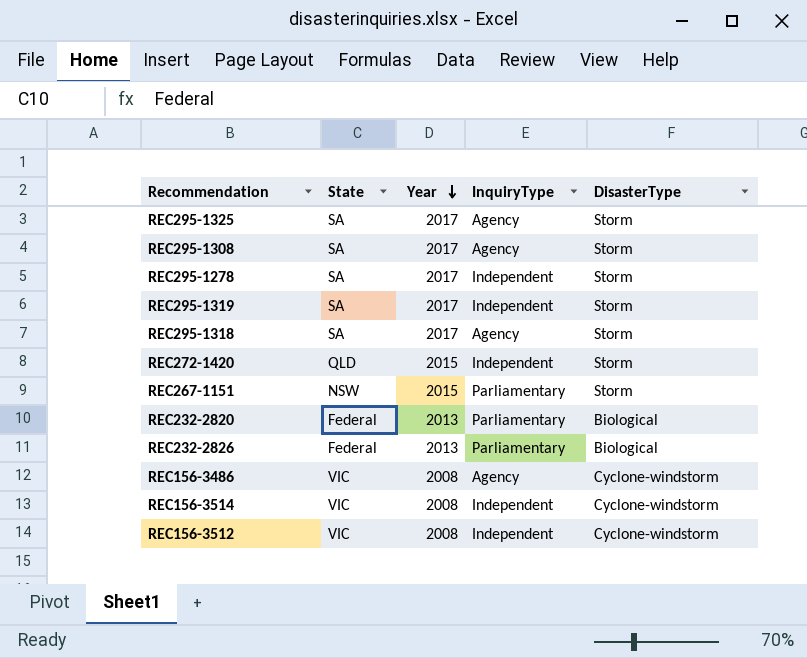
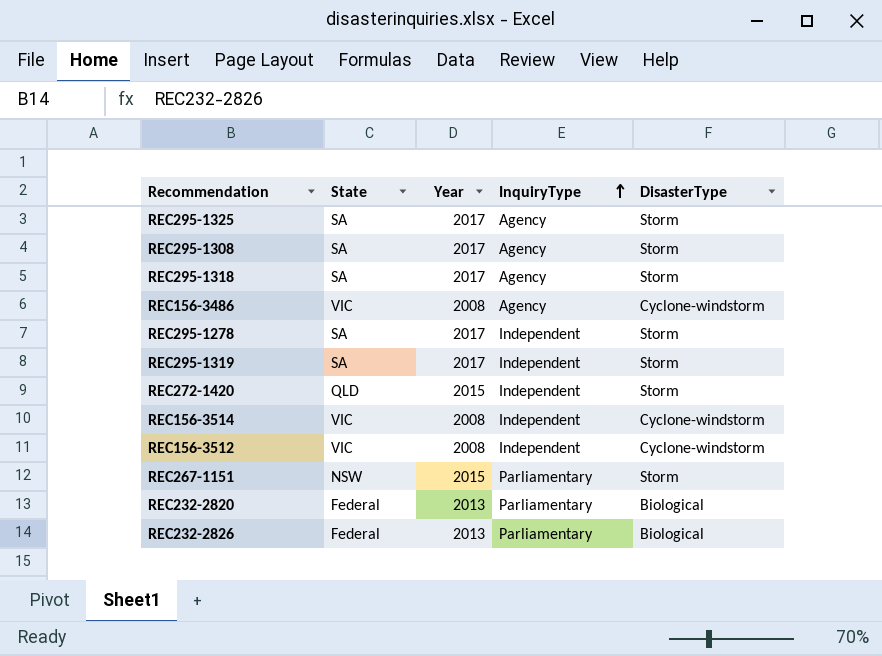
row order: Year descending -> InquiryType ascending

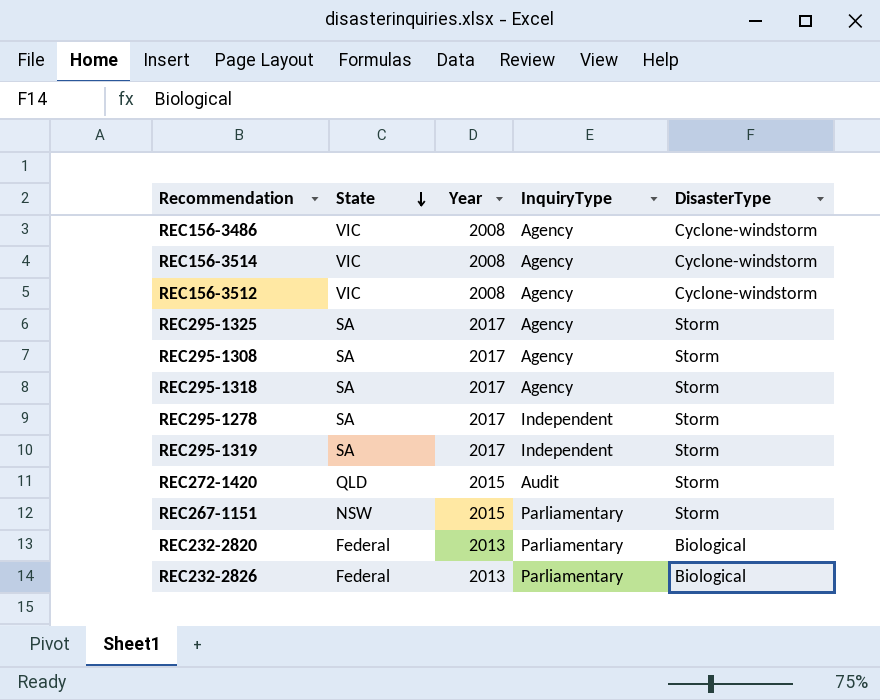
row order: InquiryType ascending -> State descending
REC156-3514 | InquiryType: Independent -> Agency
REC156-3512 | InquiryType: Independent -> Agency
REC272-1420 | InquiryType: Independent -> Audit

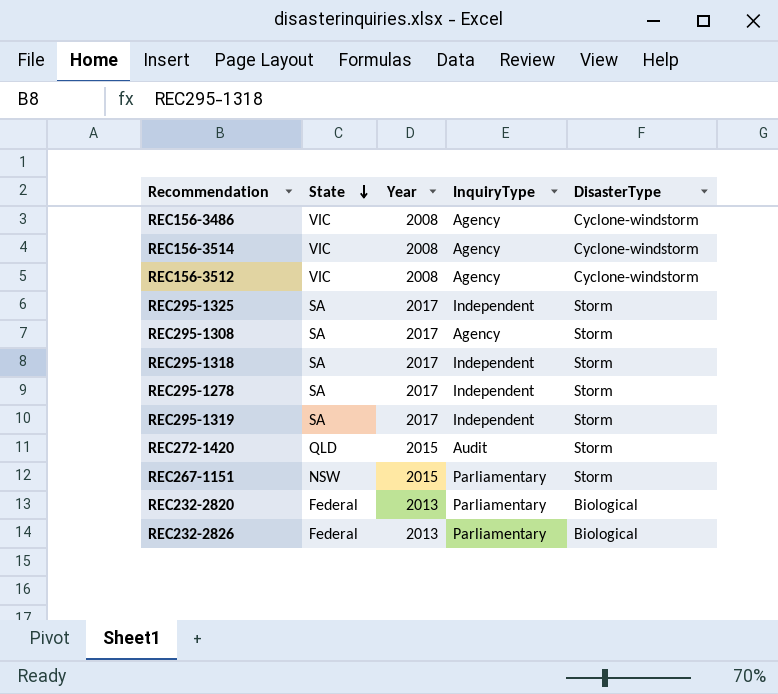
REC295-1325 | InquiryType: Agency -> Independent
REC295-1318 | InquiryType: Agency -> Independent

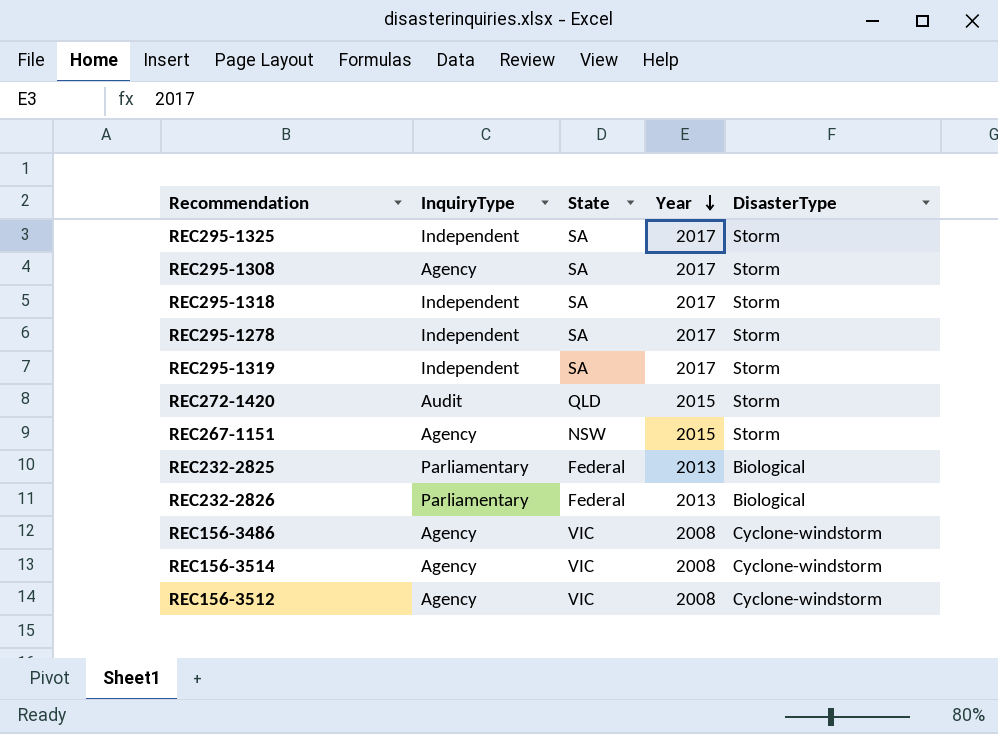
row order: State descending -> Year descending
column InquiryType | position: 4 -> 2
row REC232-2820: Federal | 2013 | Parliamentary | Biological -> none
REC267-1151 | InquiryType: Parliamentary -> Agency
row REC232-2825: none -> Parliamentary | Federal | 2013 | Biological

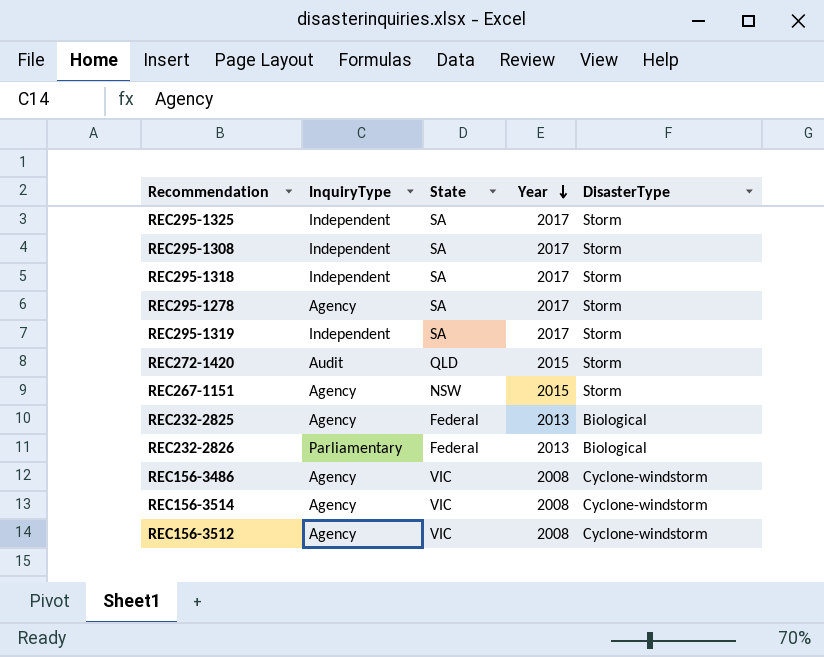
REC295-1308 | InquiryType: Agency -> Independent
REC295-1278 | InquiryType: Independent -> Agency
REC232-2825 | InquiryType: Parliamentary -> Agency

